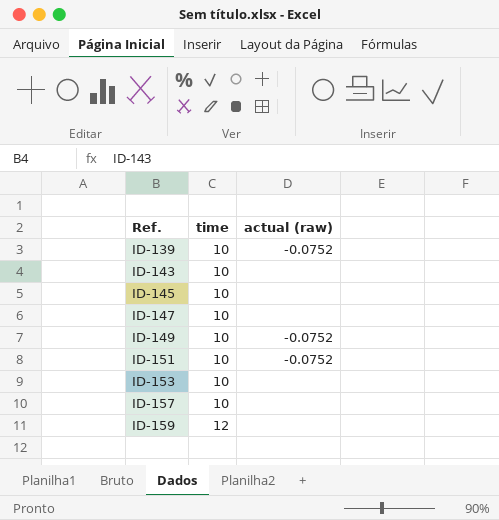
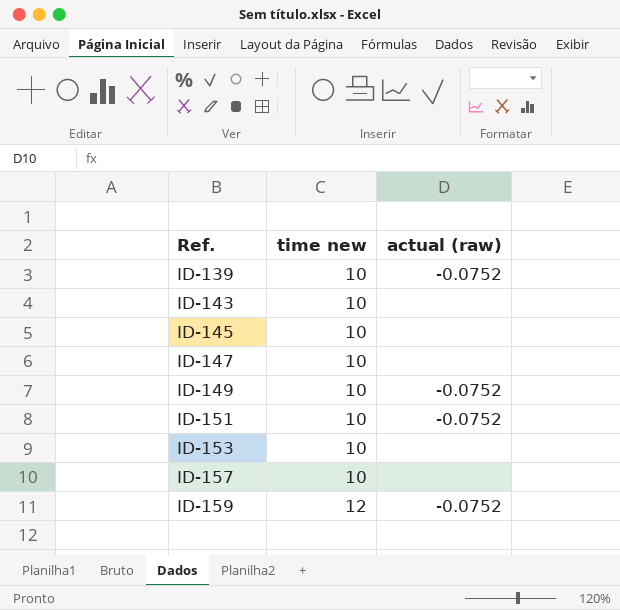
column name: time -> time new
ID-159 | actual (raw): none -> -0.0752

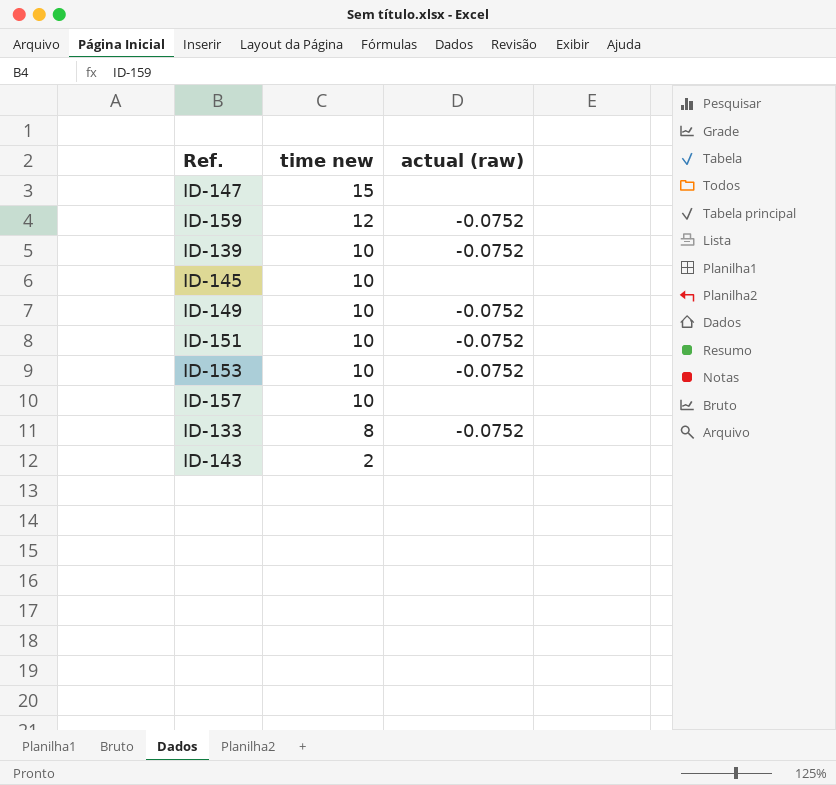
row order: Ref. ascending -> time new descending
ID-147 | time new: 10 -> 15
ID-153 | actual (raw): none -> -0.0752
row ID-133: none -> 8 | -0.0752
ID-143 | time new: 10 -> 2

